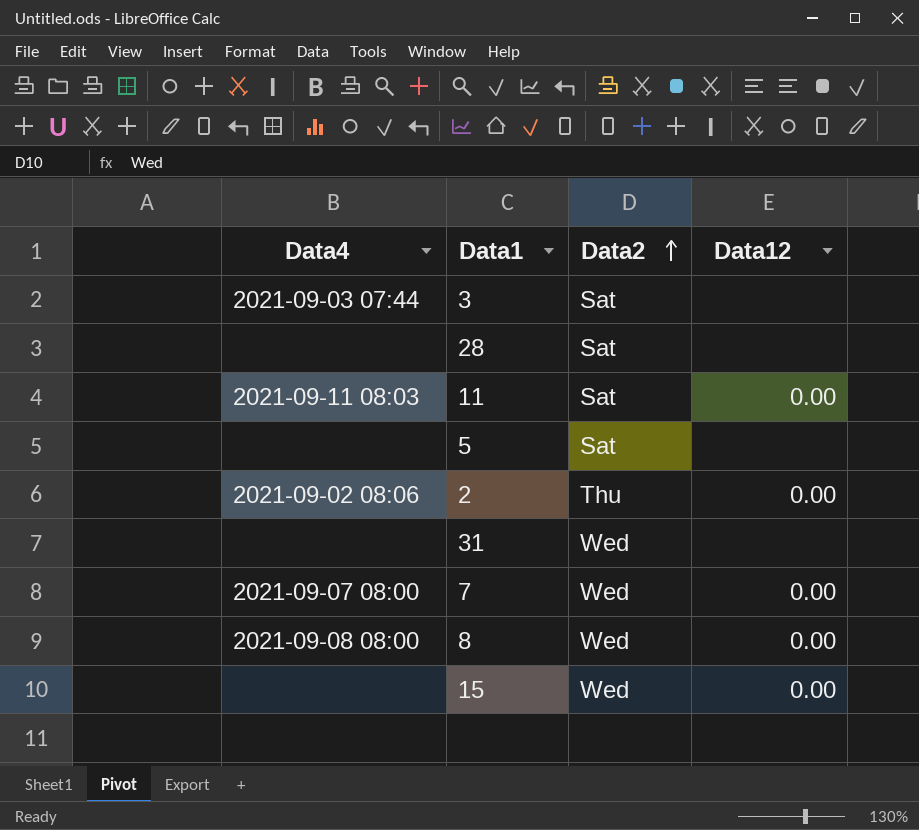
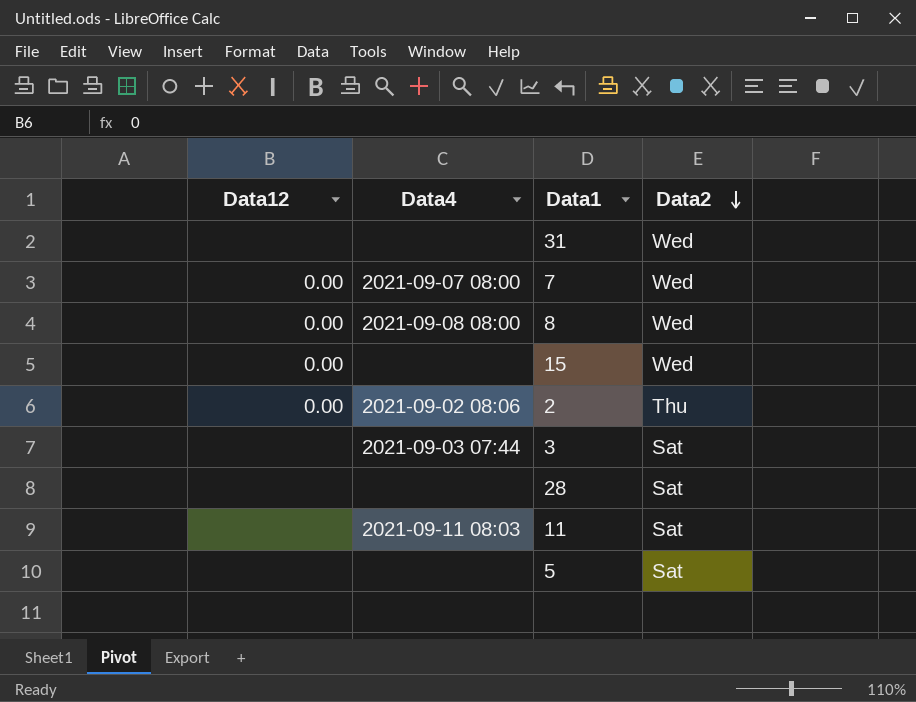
row order: Data2 ascending -> Data2 descending
column Data12 | position: 4 -> 1
11 | Data12: 0.00 -> none

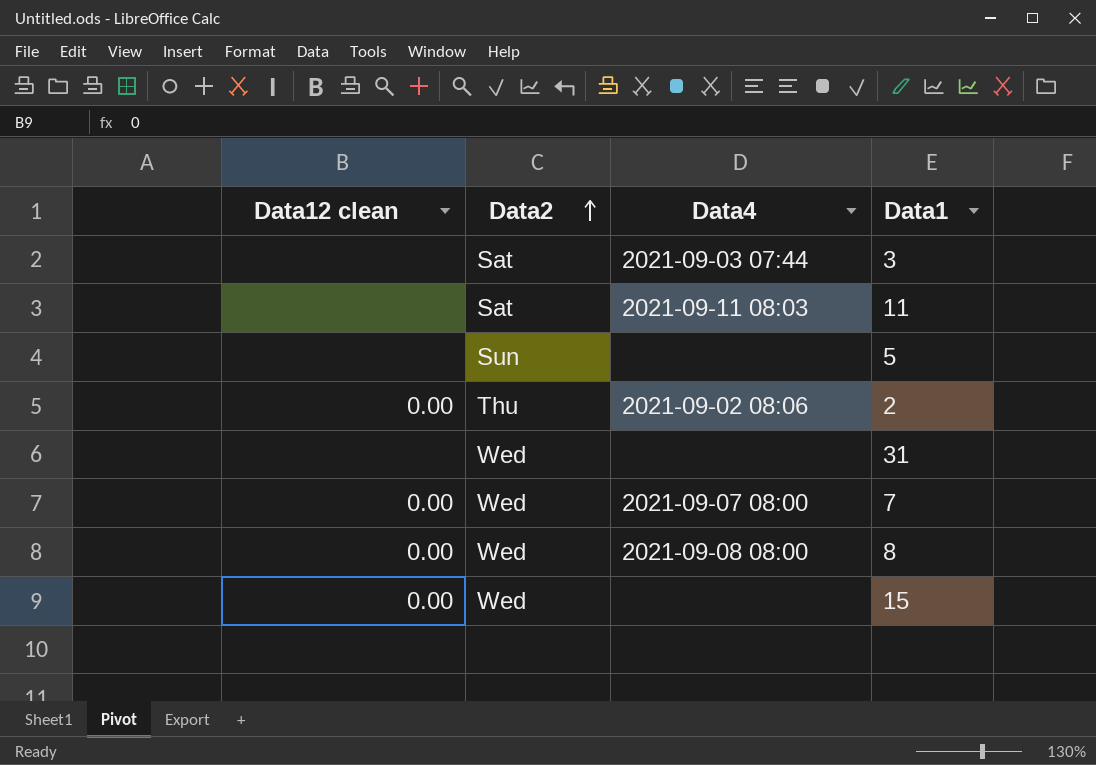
row order: Data2 descending -> Data2 ascending
column name: Data12 -> Data12 clean
column Data2 | position: 4 -> 2
row 28: none | none | Sat -> none
5 | Data2: Sat -> Sun

